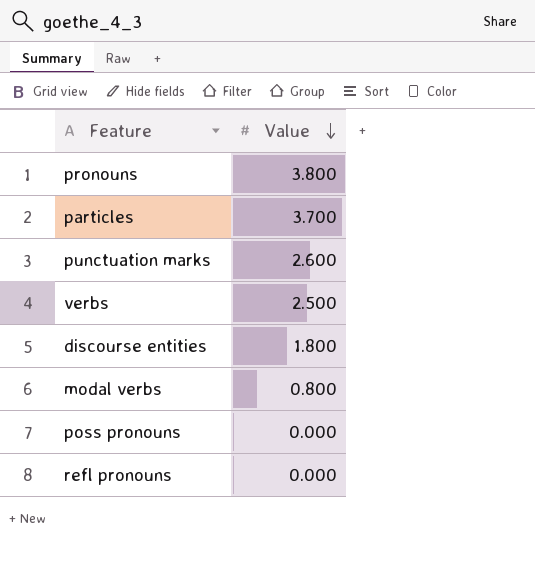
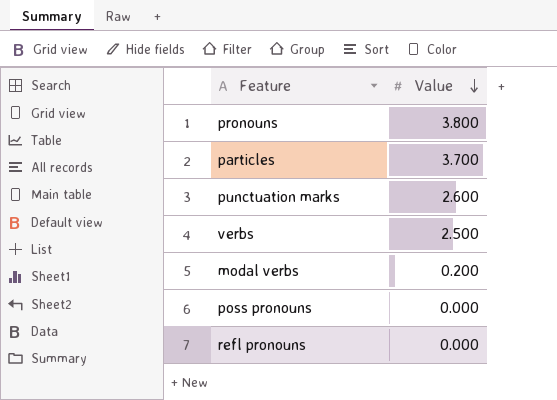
row discourse entities: 1.800 -> none
modal verbs | Value: 0.800 -> 0.200

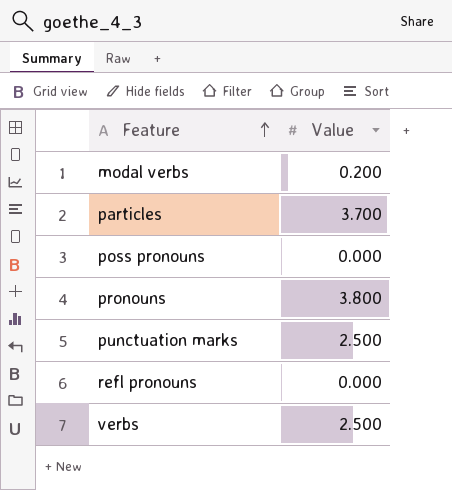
row order: Value descending -> Feature ascending
punctuation marks | Value: 2.600 -> 2.500

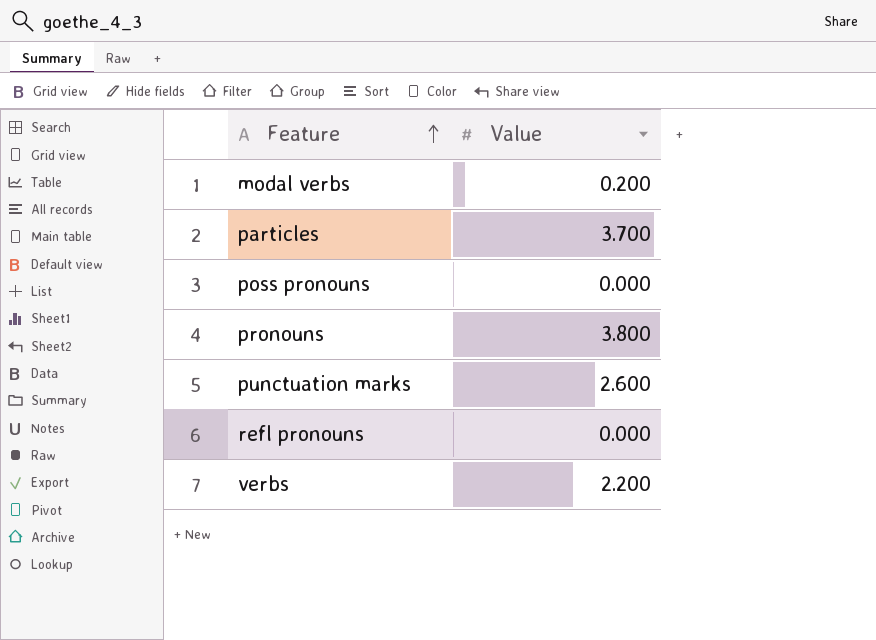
punctuation marks | Value: 2.500 -> 2.600
verbs | Value: 2.500 -> 2.200

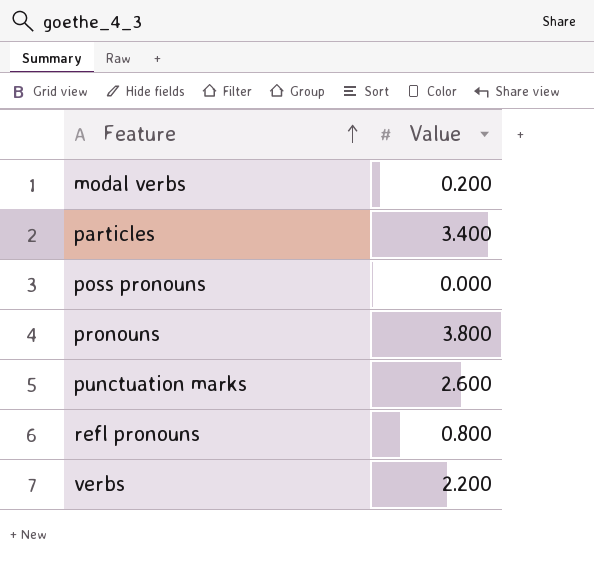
particles | Value: 3.700 -> 3.400
refl pronouns | Value: 0.000 -> 0.800

